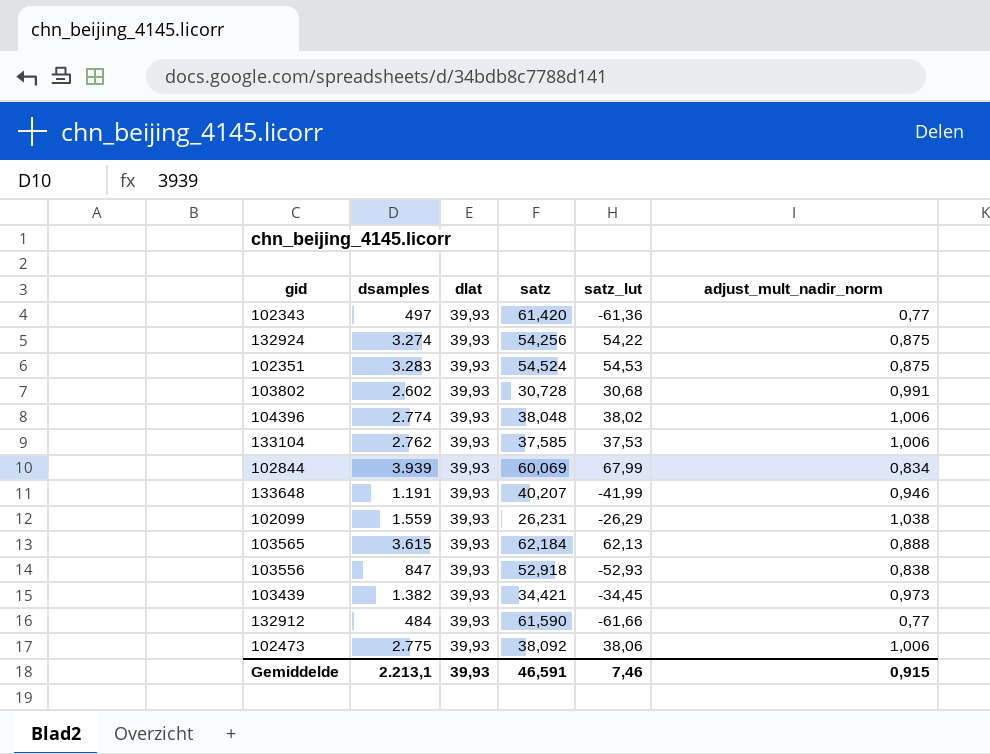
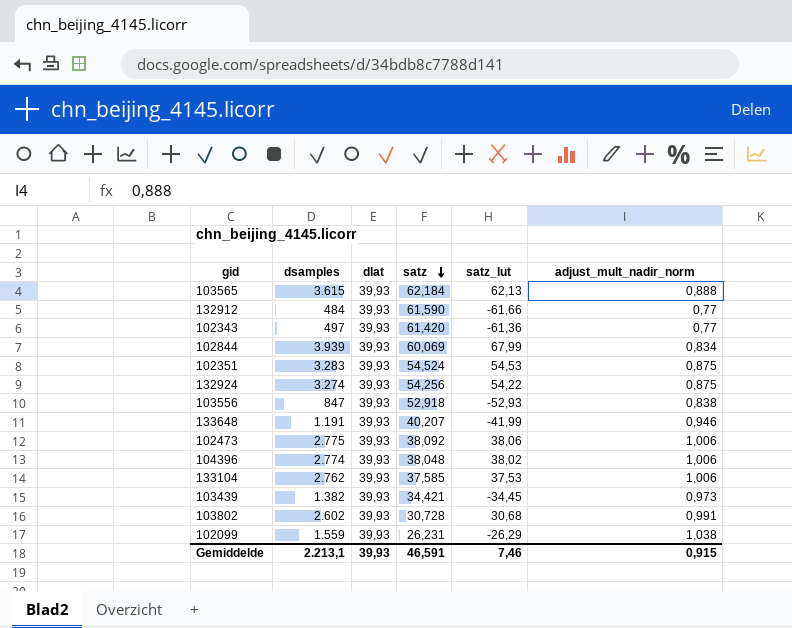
row order: none -> satz descending

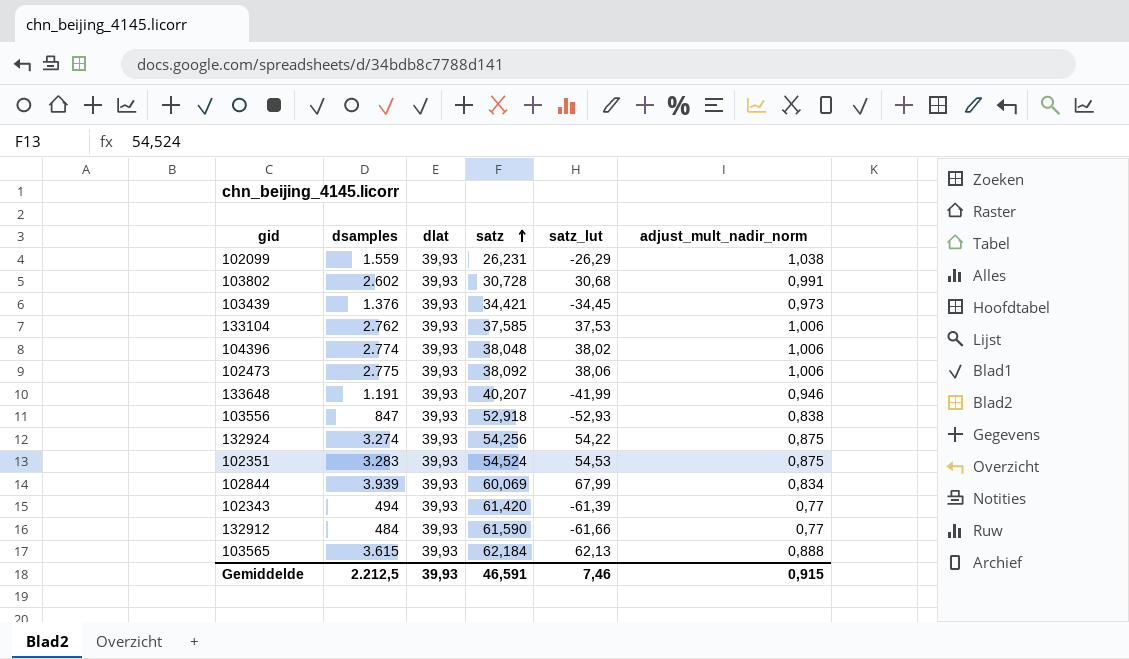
row order: satz descending -> satz ascending
103439 | dsamples: 1.382 -> 1.376
102343 | dsamples: 497 -> 494
102343 | satz_lut: -61,36 -> -61,39
Gemiddelde | dsamples: 2.213,1 -> 2.212,5

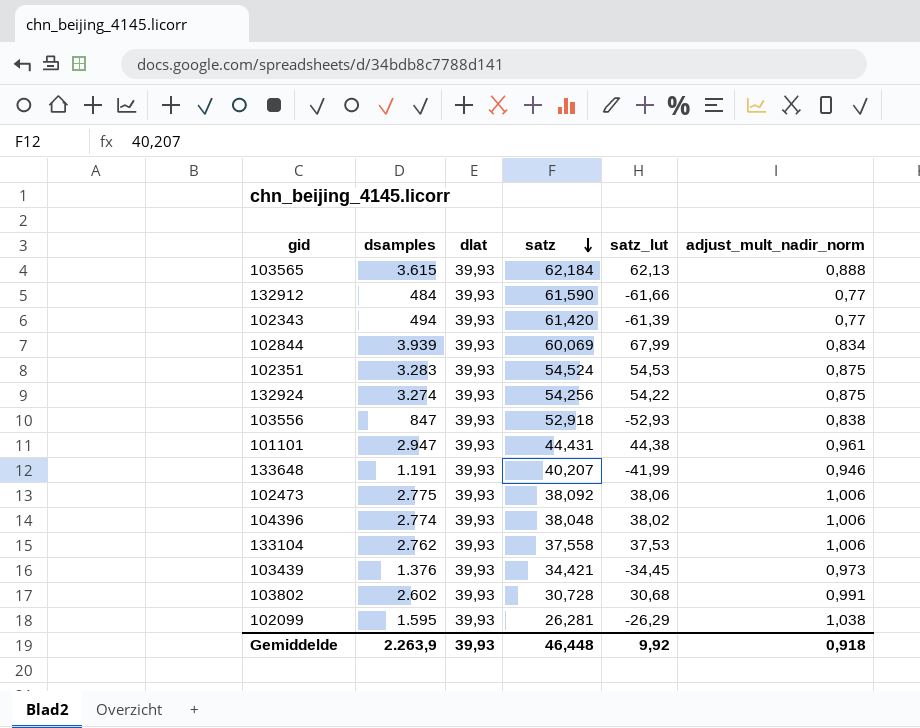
row order: satz ascending -> satz descending
row 101101: none -> 2.947 | 39,93 | 44,431 | 44,38 | 0,961
133104 | satz: 37,585 -> 37,558
102099 | dsamples: 1.559 -> 1.595
102099 | satz: 26,231 -> 26,281
Gemiddelde | dsamples: 2.212,5 -> 2.263,9
Gemiddelde | satz: 46,591 -> 46,448
Gemiddelde | satz_lut: 7,46 -> 9,92
Gemiddelde | adjust_mult_nadir_norm: 0,915 -> 0,918

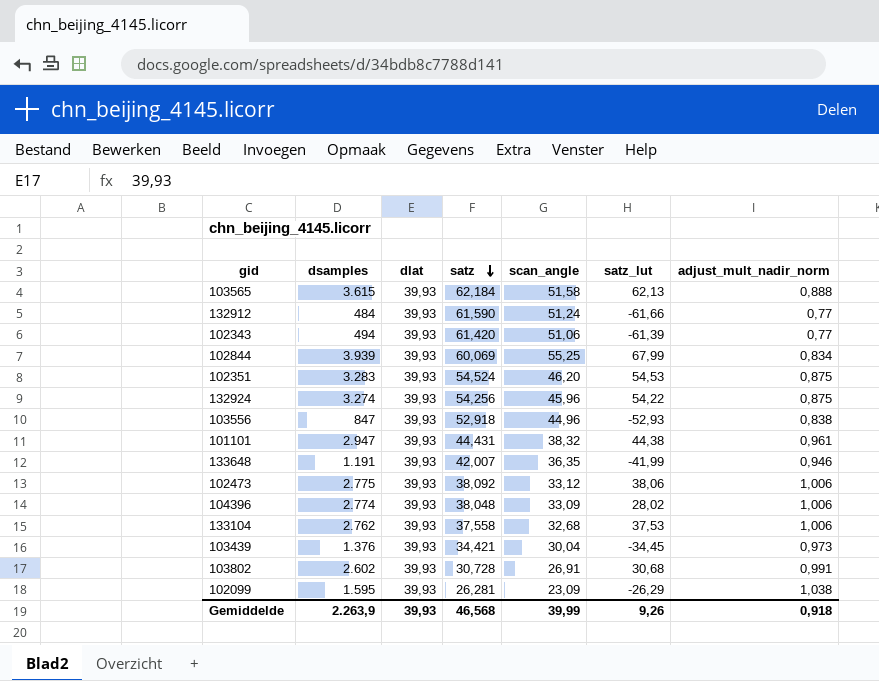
column scan_angle | position: none -> 5
133648 | satz: 40,207 -> 42,007
104396 | satz_lut: 38,02 -> 28,02
Gemiddelde | satz: 46,448 -> 46,568
Gemiddelde | satz_lut: 9,92 -> 9,26

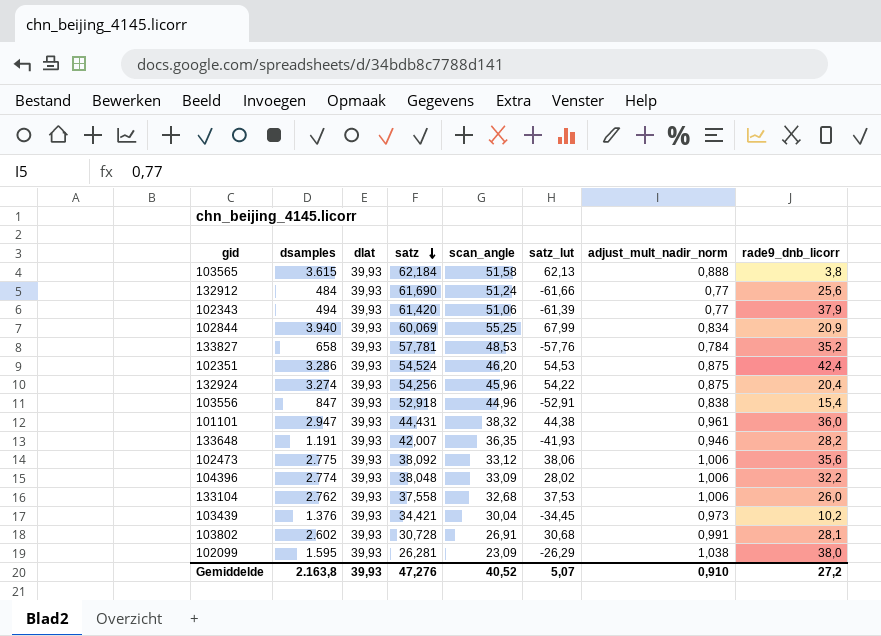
column rade9_dnb_licorr | position: none -> 8
132912 | satz: 61,590 -> 61,690
102844 | dsamples: 3.939 -> 3.940
row 133827: none -> 658 | 39,93 | 57,781 | 48,53 | -57,76 | 0,784 | 35,2
102351 | dsamples: 3.283 -> 3.286
103556 | satz_lut: -52,93 -> -52,91
133648 | satz_lut: -41,99 -> -41,93
Gemiddelde | dsamples: 2.263,9 -> 2.163,8
Gemiddelde | satz: 46,568 -> 47,276
Gemiddelde | scan_angle: 39,99 -> 40,52
Gemiddelde | satz_lut: 9,26 -> 5,07
Gemiddelde | adjust_mult_nadir_norm: 0,918 -> 0,910

